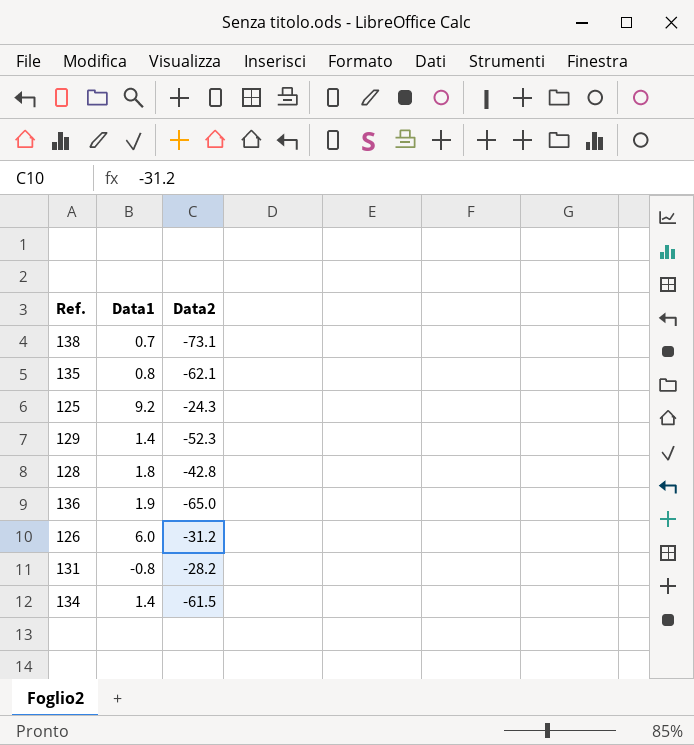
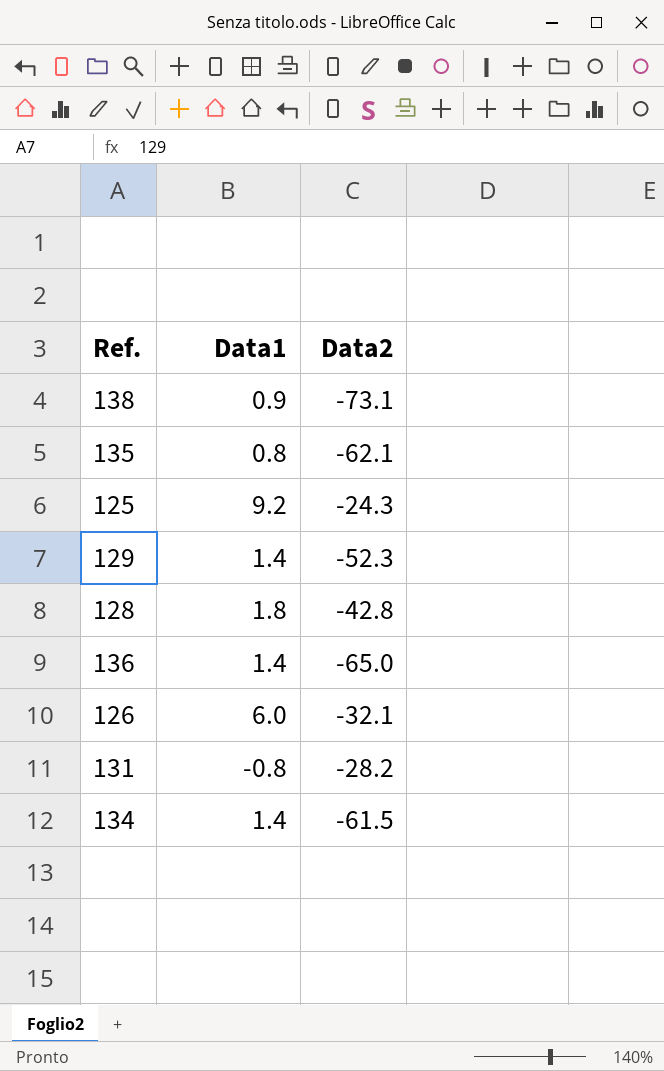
138 | Data1: 0.7 -> 0.9
136 | Data1: 1.9 -> 1.4
126 | Data2: -31.2 -> -32.1

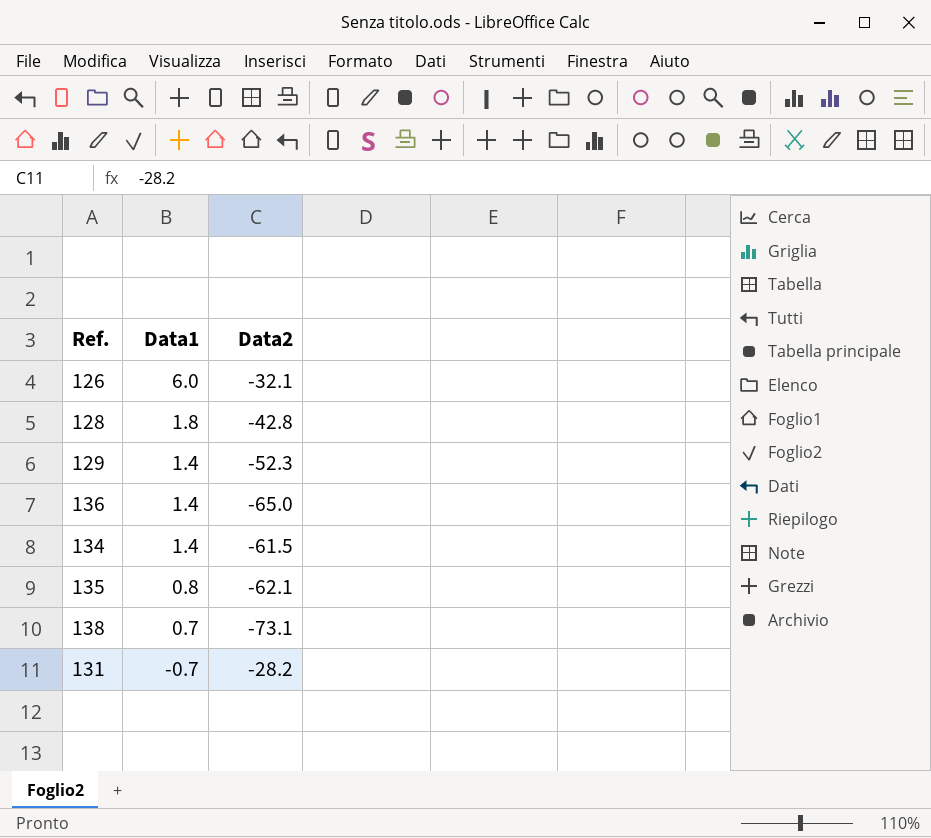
row order: none -> Data1 descending
row 125: 9.2 | -24.3 -> none
138 | Data1: 0.9 -> 0.7
131 | Data1: -0.8 -> -0.7

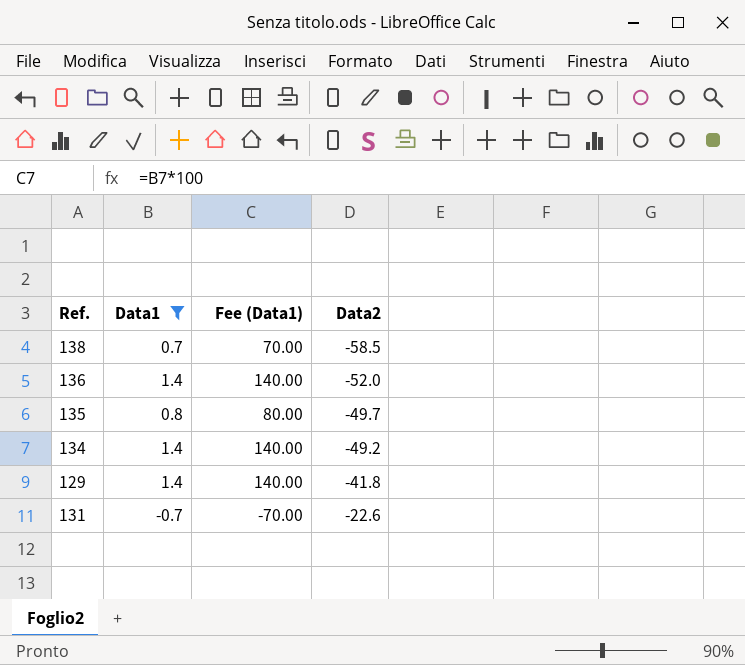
filter: none -> Data1 <= 1.4
row order: Data1 descending -> Data2 ascending
column Fee (Data1) | formula: none -> [Data1] * 100
138 | Data2: -73.1 -> -58.5
136 | Data2: -65.0 -> -52.0
135 | Data2: -62.1 -> -49.7
134 | Data2: -61.5 -> -49.2
129 | Data2: -52.3 -> -41.8
131 | Data2: -28.2 -> -22.6

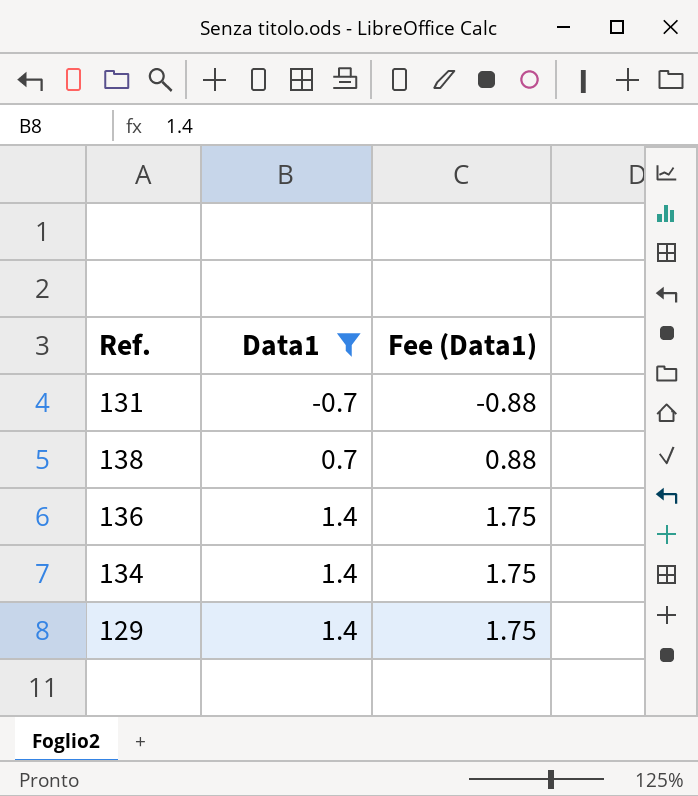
row order: Data2 ascending -> Data1 ascending
column Data2 | position: 4 -> none
column Fee (Data1) | formula: [Data1] * 100 -> [Data1] * 1.25
row 135: 0.8 | 80.00 | -49.7 -> none

